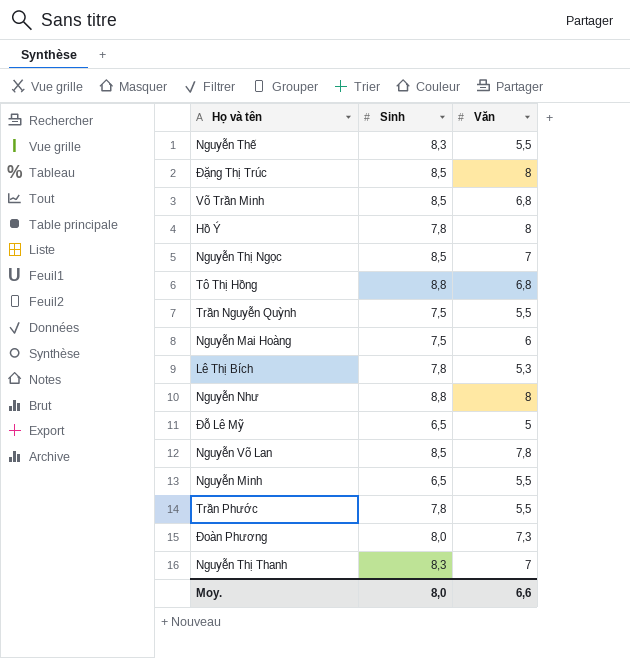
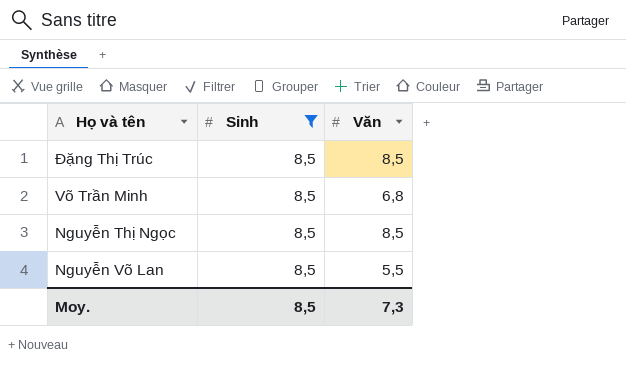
filter: none -> Sinh = 8,5
Đặng Thị Trúc | Văn: 8 -> 8,5
Nguyễn Thị Ngọc | Văn: 7 -> 8,5
Nguyễn Võ Lan | Văn: 7,8 -> 5,5
Moy. | Sinh: 8,0 -> 8,5
Moy. | Văn: 6,6 -> 7,3

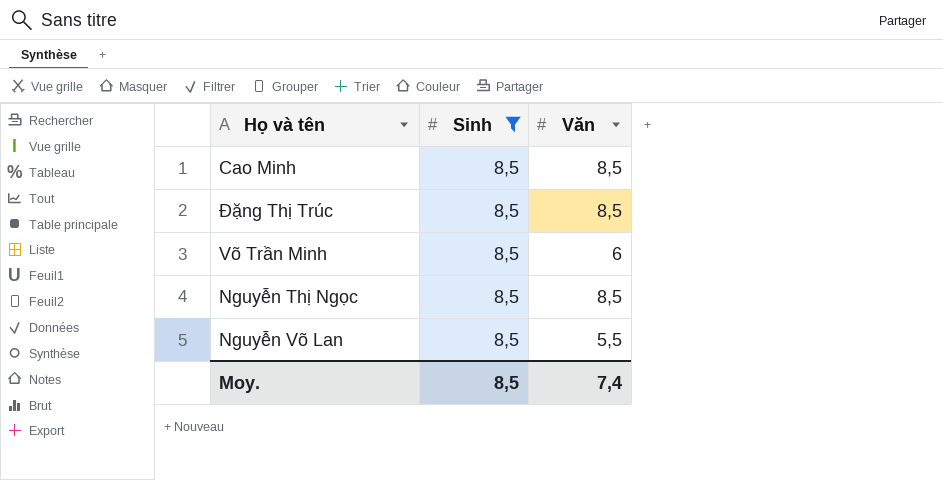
row Cao Minh: none -> 8,5 | 8,5
Võ Trần Minh | Văn: 6,8 -> 6
Moy. | Văn: 7,3 -> 7,4

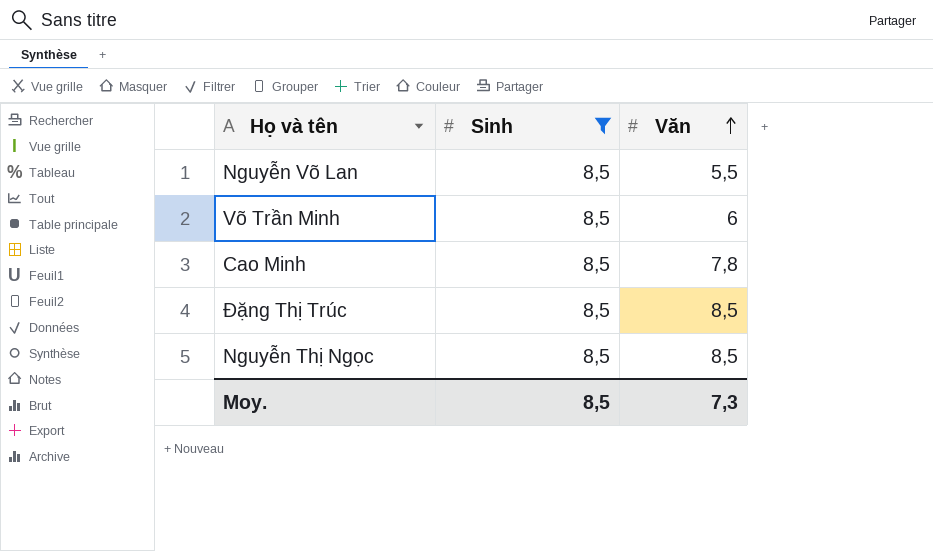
row order: none -> Văn ascending
Cao Minh | Văn: 8,5 -> 7,8
Moy. | Văn: 7,4 -> 7,3

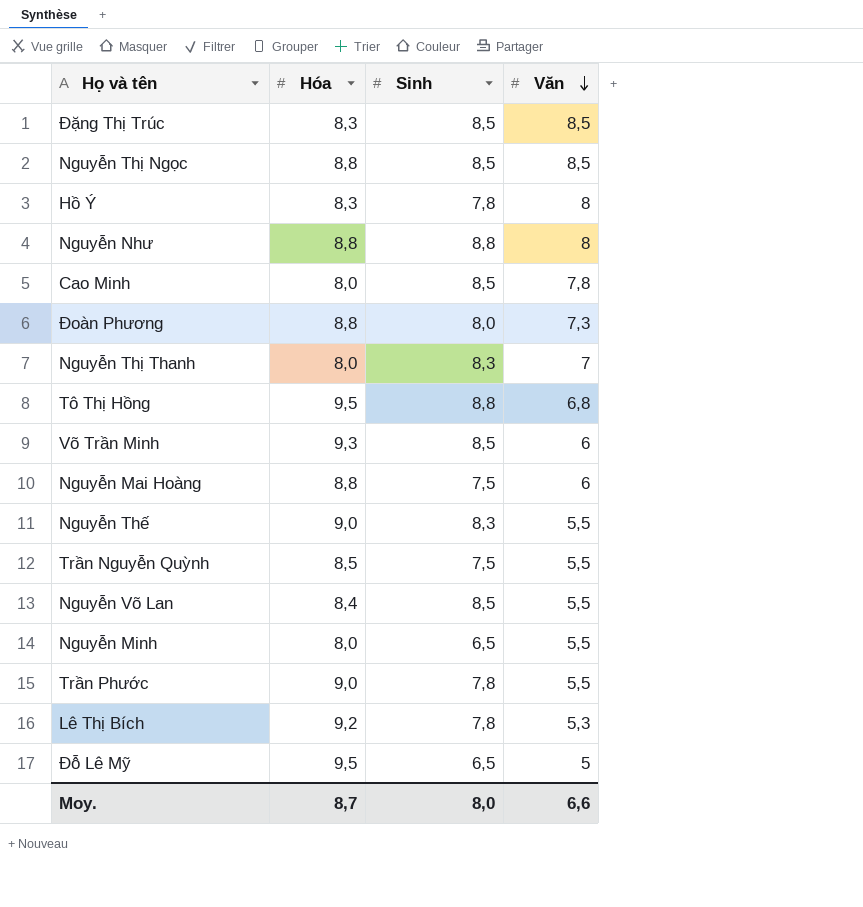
filter: Sinh = 8,5 -> none
row order: Văn ascending -> Văn descending
column Hóa | position: none -> 2
Moy. | Sinh: 8,5 -> 8,0
Moy. | Văn: 7,3 -> 6,6

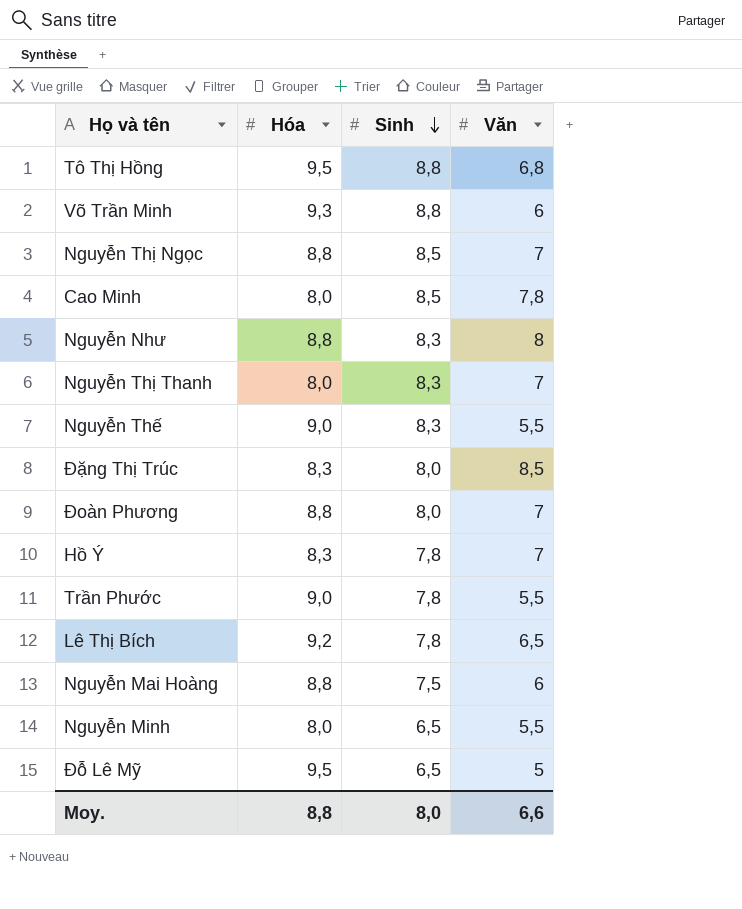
row order: Văn descending -> Sinh descending
row Trần Nguyễn Quỳnh: 8,5 | 7,5 | 5,5 -> none
row Nguyễn Võ Lan: 8,4 | 8,5 | 5,5 -> none
Võ Trần Minh | Sinh: 8,5 -> 8,8
Nguyễn Thị Ngọc | Văn: 8,5 -> 7
Nguyễn Như | Sinh: 8,8 -> 8,3
Đặng Thị Trúc | Sinh: 8,5 -> 8,0
Đoàn Phương | Văn: 7,3 -> 7
Hồ Ý | Văn: 8 -> 7
Lê Thị Bích | Văn: 5,3 -> 6,5
Moy. | Hóa: 8,7 -> 8,8

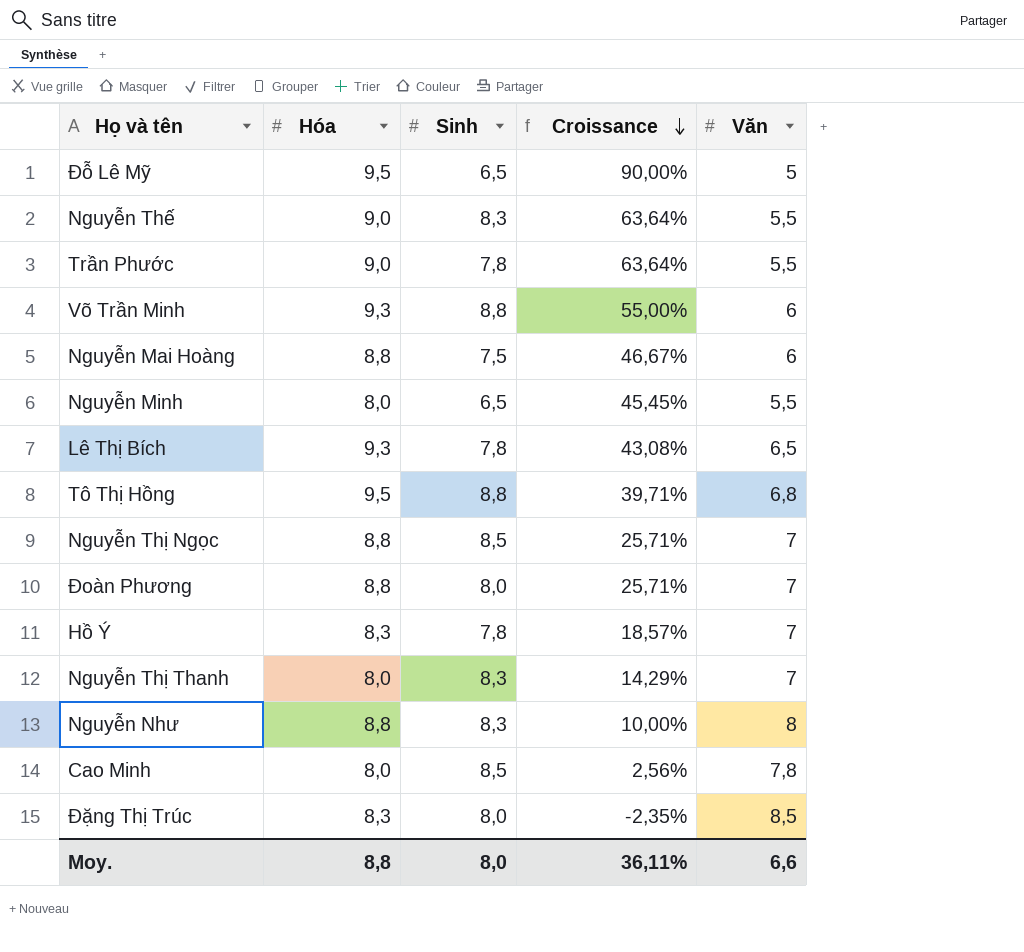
row order: Sinh descending -> Croissance descending
column Croissance | formula: none -> ([Hóa] - [Văn]) / [Văn]
Lê Thị Bích | Hóa: 9,2 -> 9,3

